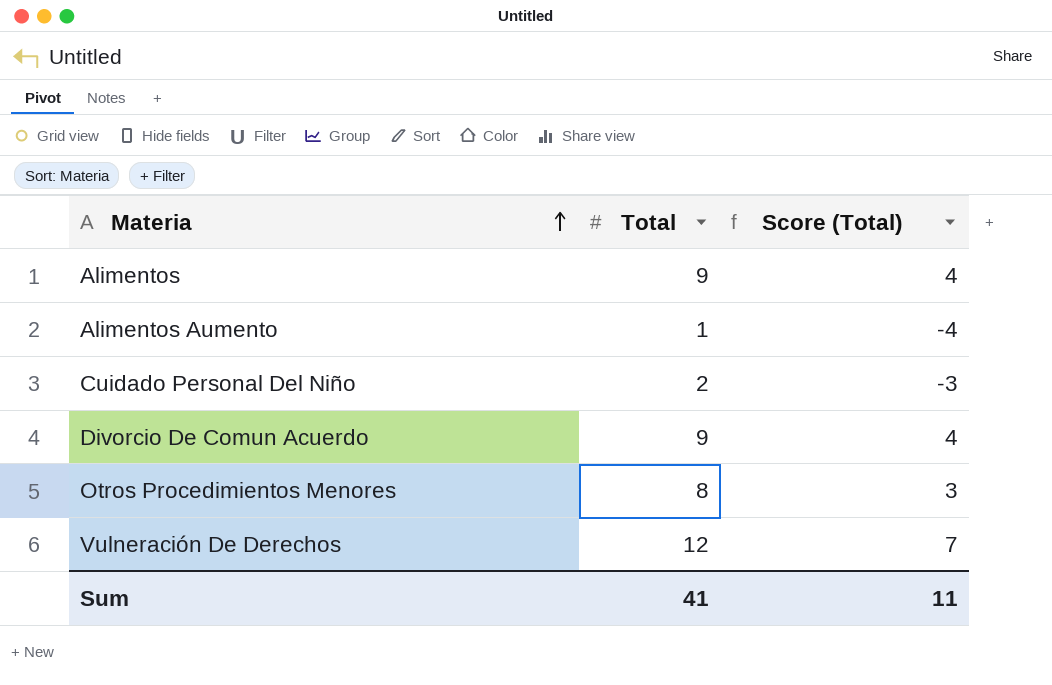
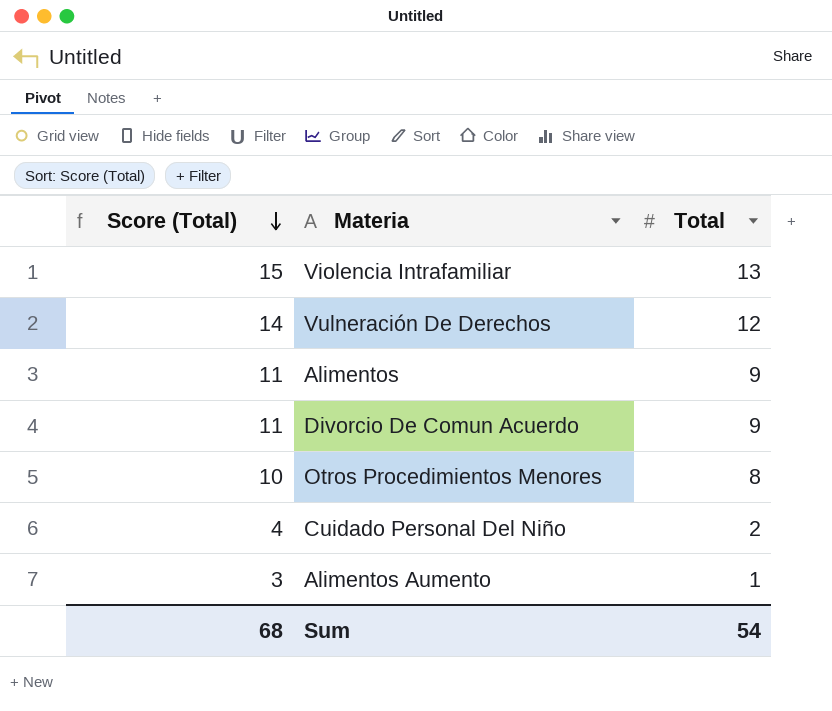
row order: Materia ascending -> Score (Total) descending
column Score (Total) | formula: [Total] - 5 -> [Total] + 2
column Score (Total) | position: 3 -> 1
row Violencia Intrafamiliar: none -> 15 | 13
Sum | Score (Total): 11 -> 68
Sum | Total: 41 -> 54

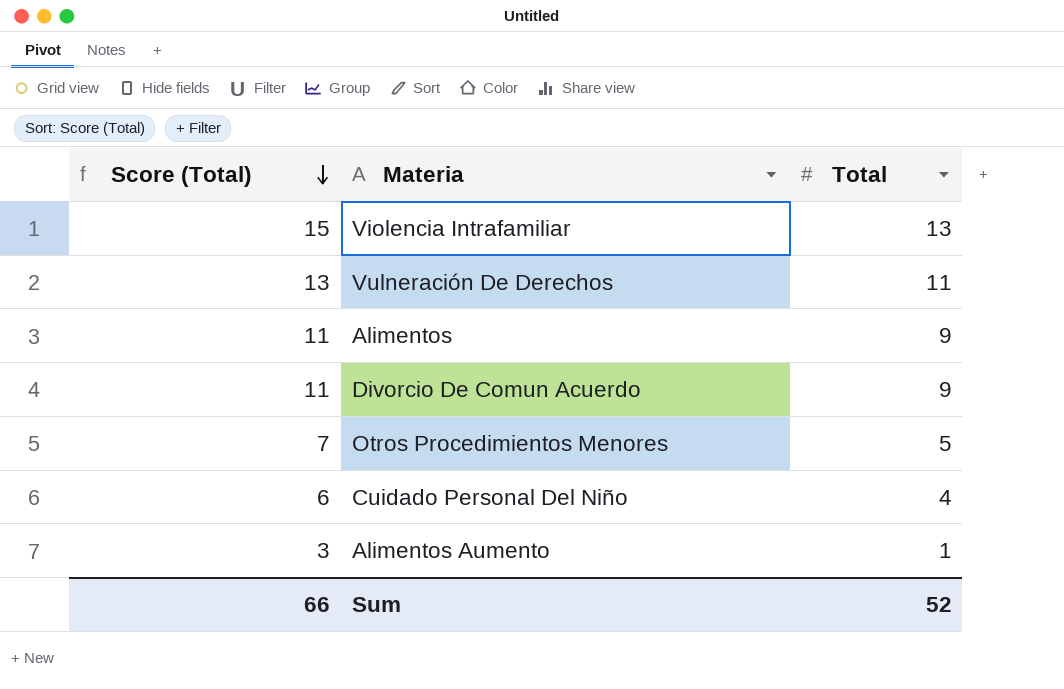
Vulneración De Derechos | Score (Total): 14 -> 13
Vulneración De Derechos | Total: 12 -> 11
Otros Procedimientos Menores | Score (Total): 10 -> 7
Otros Procedimientos Menores | Total: 8 -> 5
Cuidado Personal Del Niño | Score (Total): 4 -> 6
Cuidado Personal Del Niño | Total: 2 -> 4
Sum | Score (Total): 68 -> 66
Sum | Total: 54 -> 52

